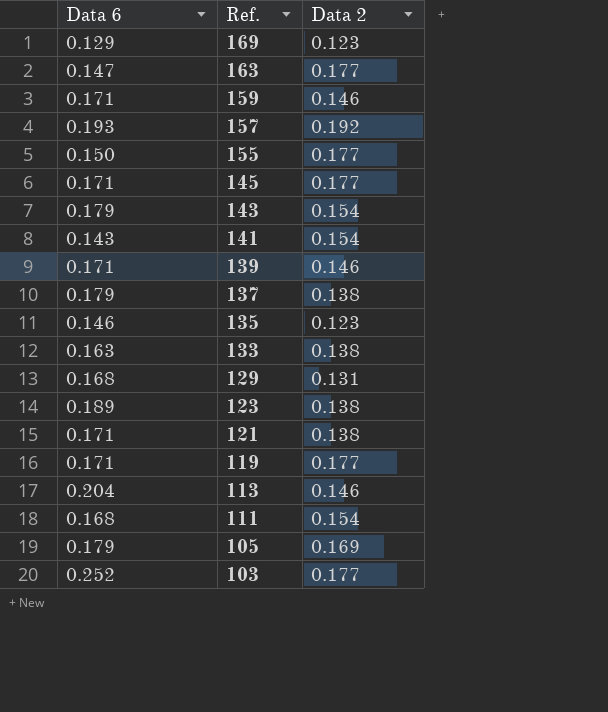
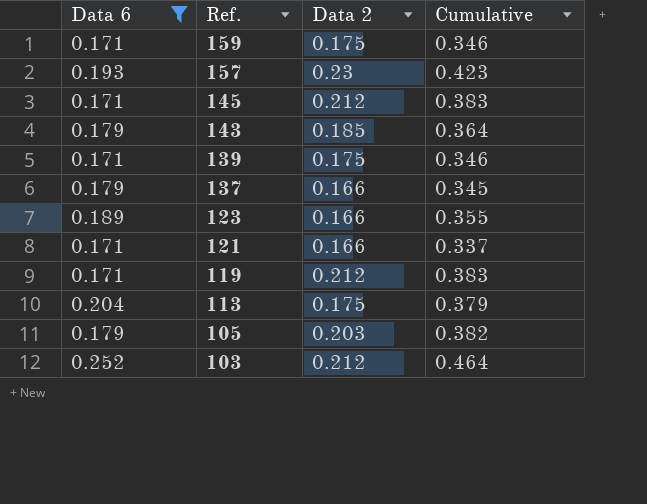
filter: none -> Data 6 >= 0.171
column Cumulative | formula: none -> [Data 6] + [Data 2]
159 | Data 2: 0.146 -> 0.175
157 | Data 2: 0.192 -> 0.23
145 | Data 2: 0.177 -> 0.212
143 | Data 2: 0.154 -> 0.185
139 | Data 2: 0.146 -> 0.175
137 | Data 2: 0.138 -> 0.166
123 | Data 2: 0.138 -> 0.166
121 | Data 2: 0.138 -> 0.166
119 | Data 2: 0.177 -> 0.212
113 | Data 2: 0.146 -> 0.175
105 | Data 2: 0.169 -> 0.203
103 | Data 2: 0.177 -> 0.212

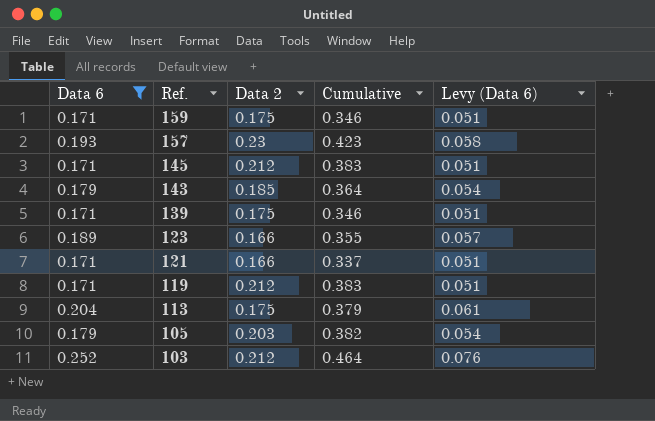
column Levy (Data 6) | formula: none -> [Data 6] * 0.3
row 137: 0.179 | 0.166 | 0.345 -> none

